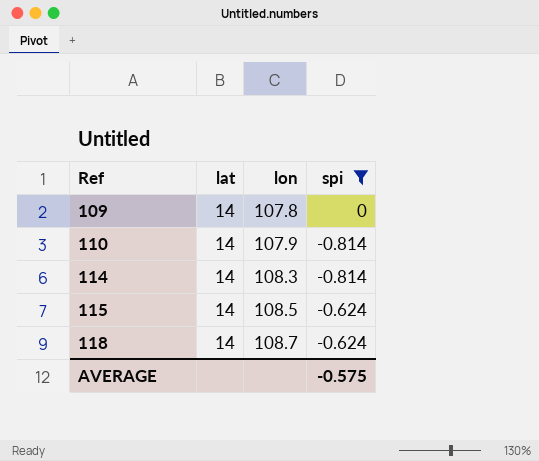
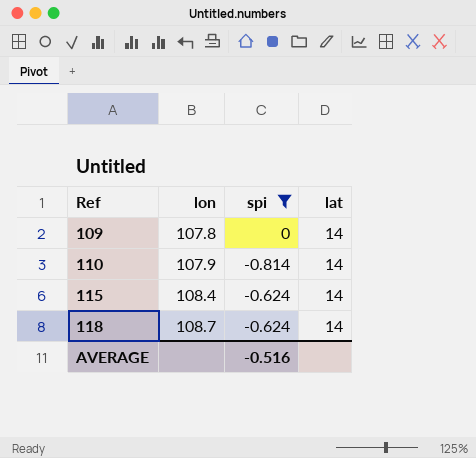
column lat | position: 2 -> 4
row 114: 14 | 108.3 | -0.814 -> none
115 | lon: 108.5 -> 108.4
AVERAGE | spi: -0.575 -> -0.516

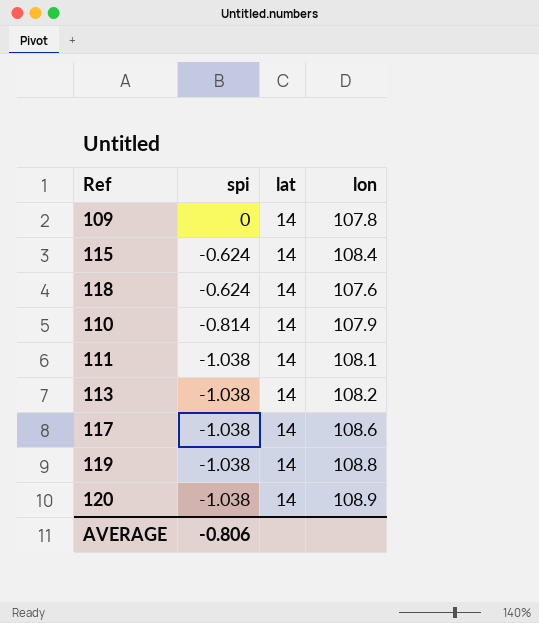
filter: spi != -1.038 -> none
row order: Ref ascending -> spi descending
column lon | position: 2 -> 4
118 | lon: 108.7 -> 107.6
AVERAGE | spi: -0.516 -> -0.806

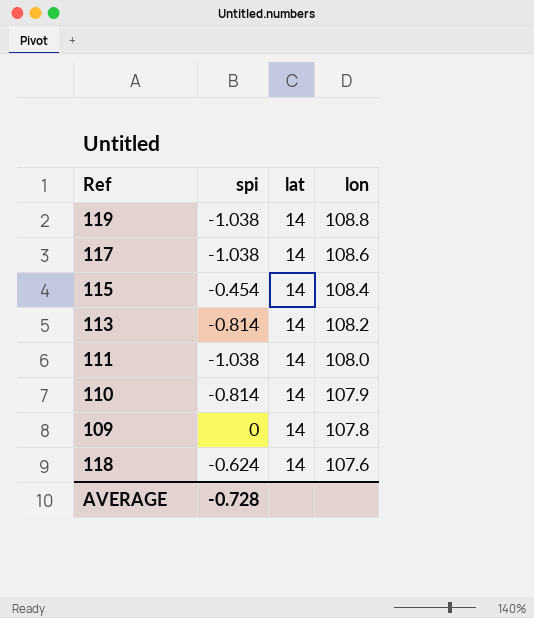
row order: spi descending -> lon descending
row 120: -1.038 | 14 | 108.9 -> none
115 | spi: -0.624 -> -0.454
113 | spi: -1.038 -> -0.814
111 | lon: 108.1 -> 108.0
AVERAGE | spi: -0.806 -> -0.728

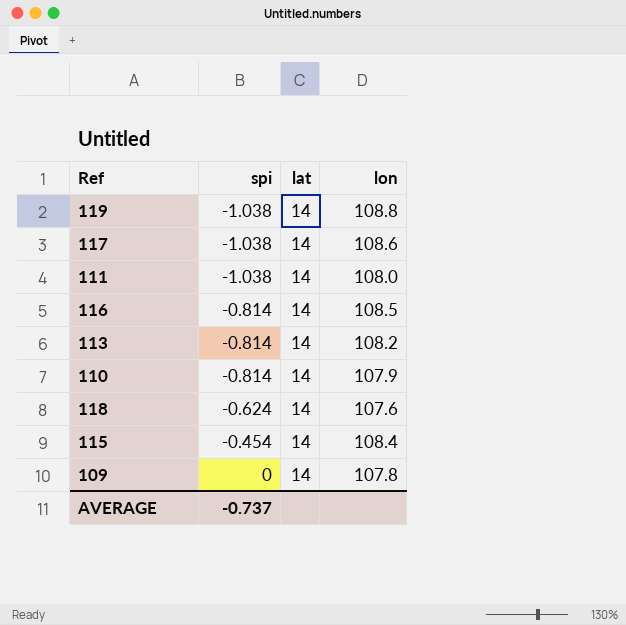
row order: lon descending -> spi ascending
row 116: none -> -0.814 | 14 | 108.5
AVERAGE | spi: -0.728 -> -0.737

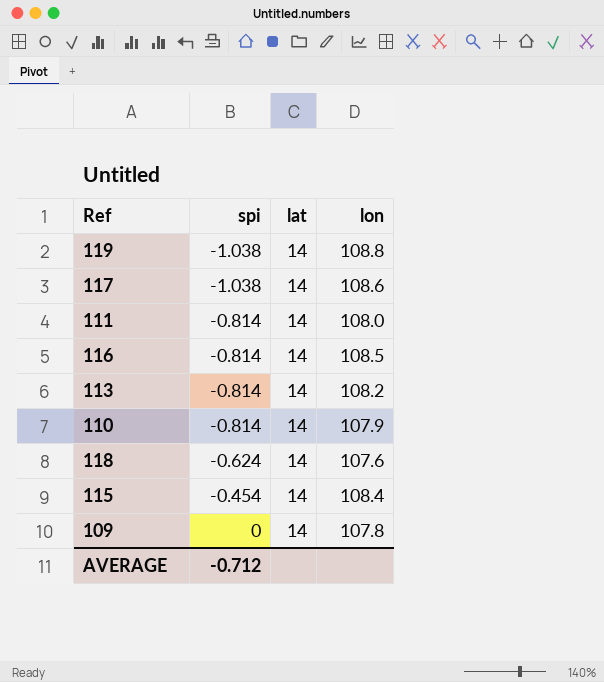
111 | spi: -1.038 -> -0.814
AVERAGE | spi: -0.737 -> -0.712

